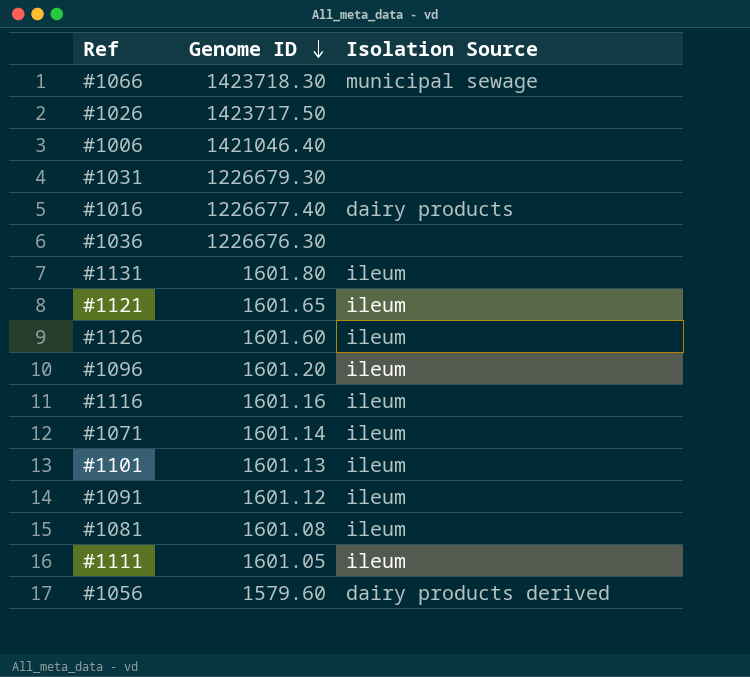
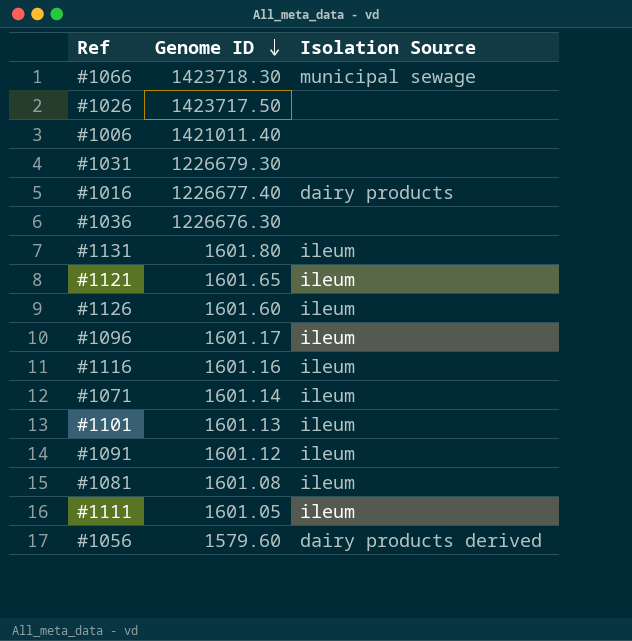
#1006 | Genome ID: 1421046.40 -> 1421011.40
#1096 | Genome ID: 1601.20 -> 1601.17

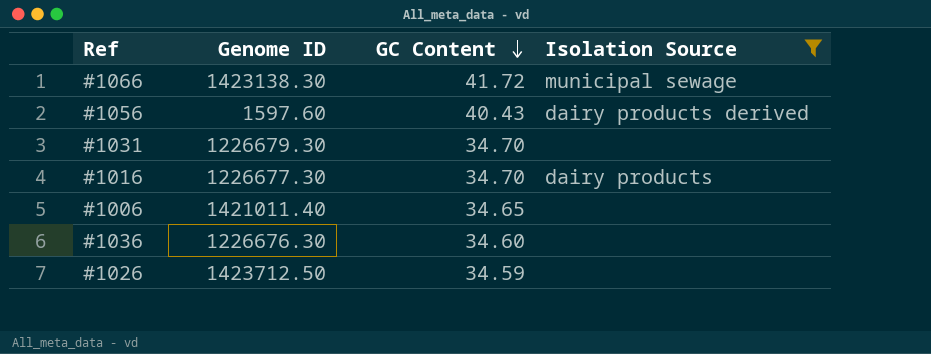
filter: none -> Isolation Source != ileum
row order: Genome ID descending -> GC Content descending
column GC Content | position: none -> 3
#1066 | Genome ID: 1423718.30 -> 1423138.30
#1056 | Genome ID: 1579.60 -> 1597.60
#1016 | Genome ID: 1226677.40 -> 1226677.30
#1026 | Genome ID: 1423717.50 -> 1423712.50

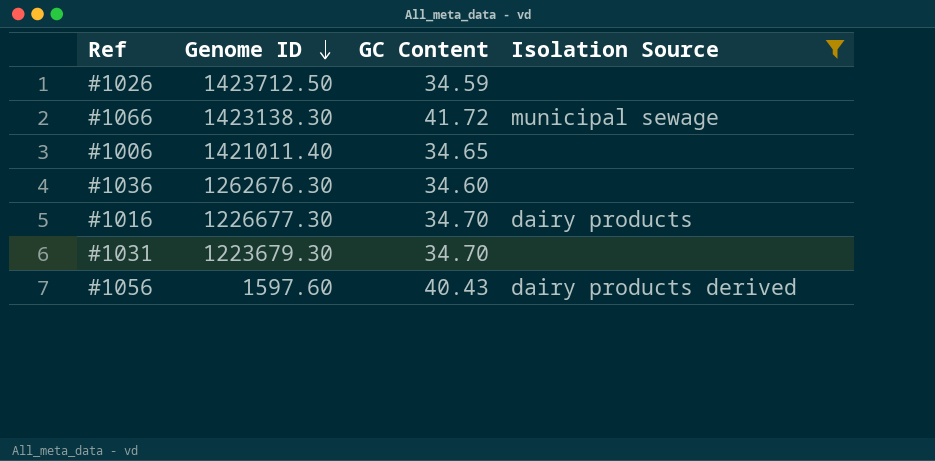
row order: GC Content descending -> Genome ID descending
#1036 | Genome ID: 1226676.30 -> 1262676.30
#1031 | Genome ID: 1226679.30 -> 1223679.30

